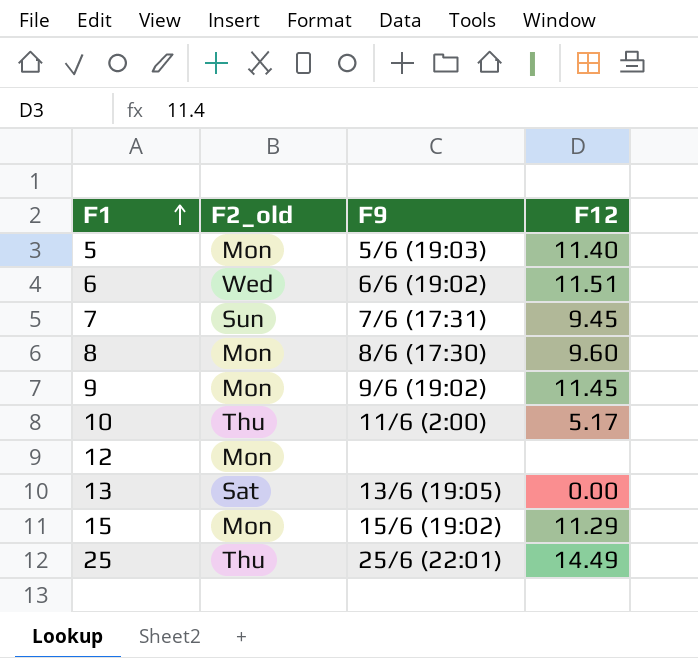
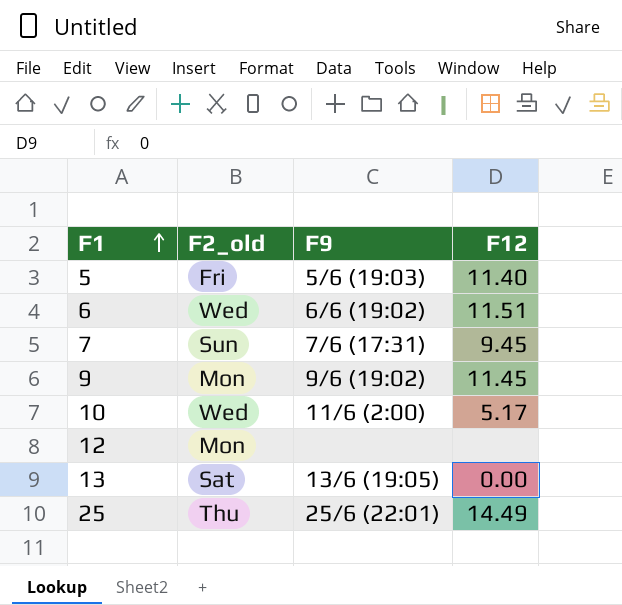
row 8: Mon | 8/6 (17:30) | 9.60 -> none
row 15: Mon | 15/6 (19:02) | 11.29 -> none
5 | F2_old: Mon -> Fri
10 | F2_old: Thu -> Wed

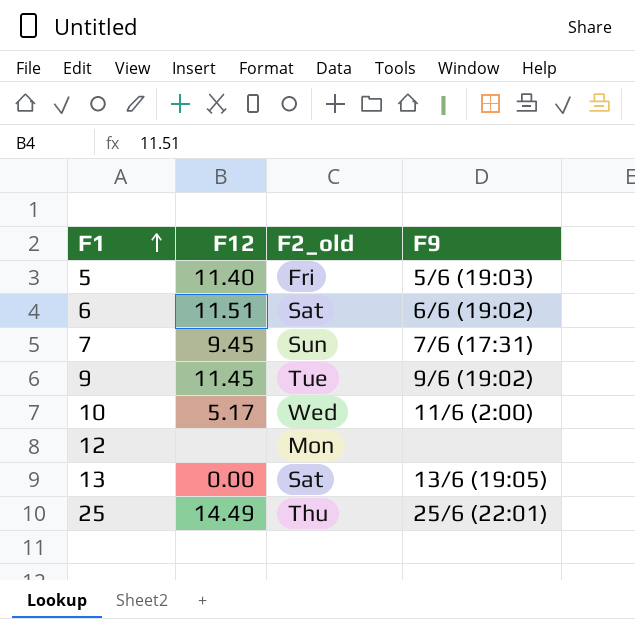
column F12 | position: 4 -> 2
6 | F2_old: Wed -> Sat
9 | F2_old: Mon -> Tue

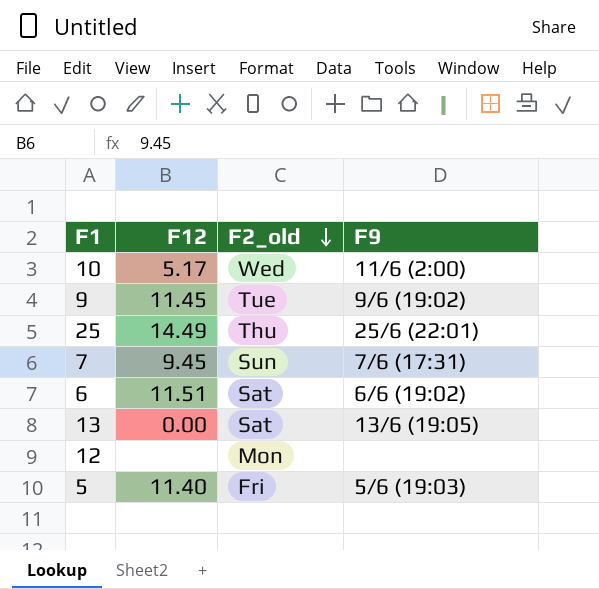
row order: F1 ascending -> F2_old descending

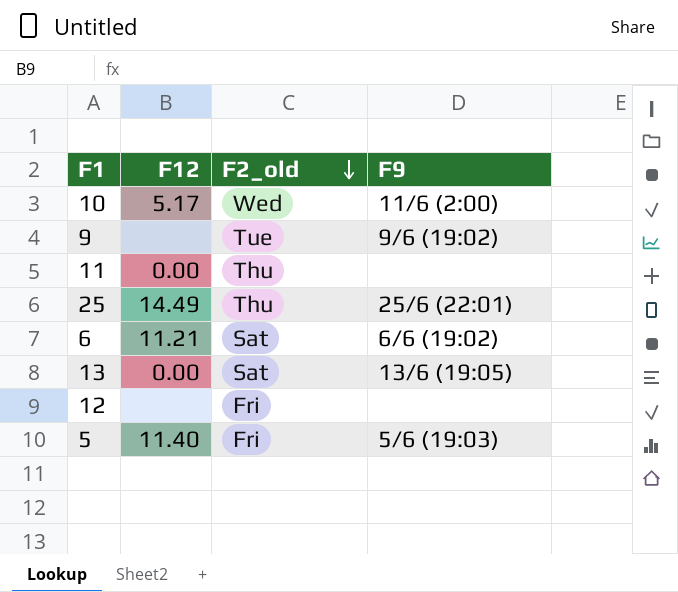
row 7: 9.45 | Sun | 7/6 (17:31) -> none
9 | F12: 11.45 -> none
row 11: none -> 0.00 | Thu | none
6 | F12: 11.51 -> 11.21
12 | F2_old: Mon -> Fri

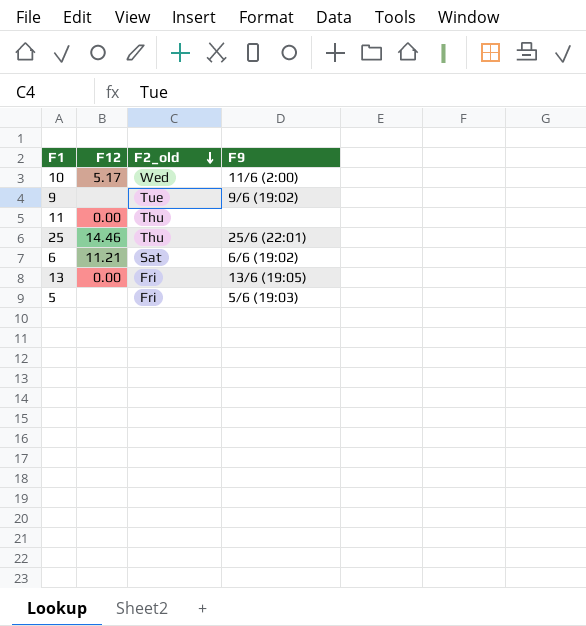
row 12: none | Fri | none -> none
25 | F12: 14.49 -> 14.46
13 | F2_old: Sat -> Fri
5 | F12: 11.40 -> none

